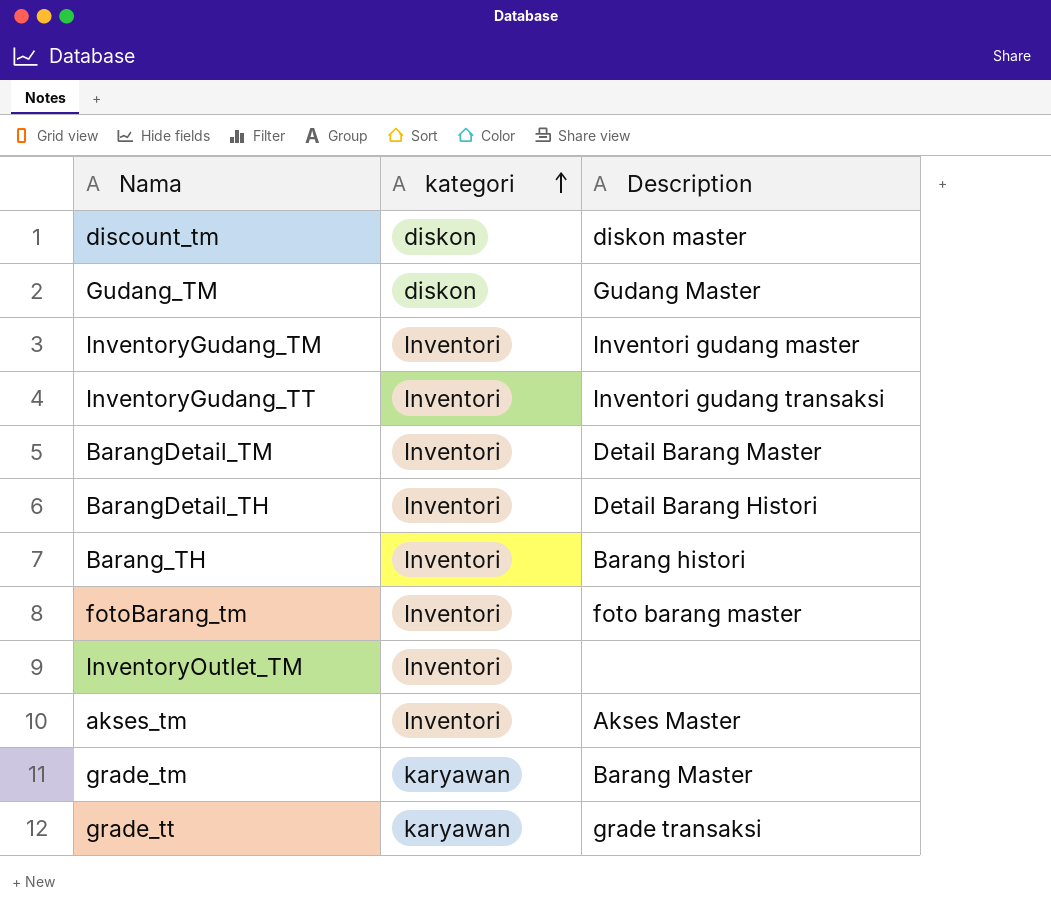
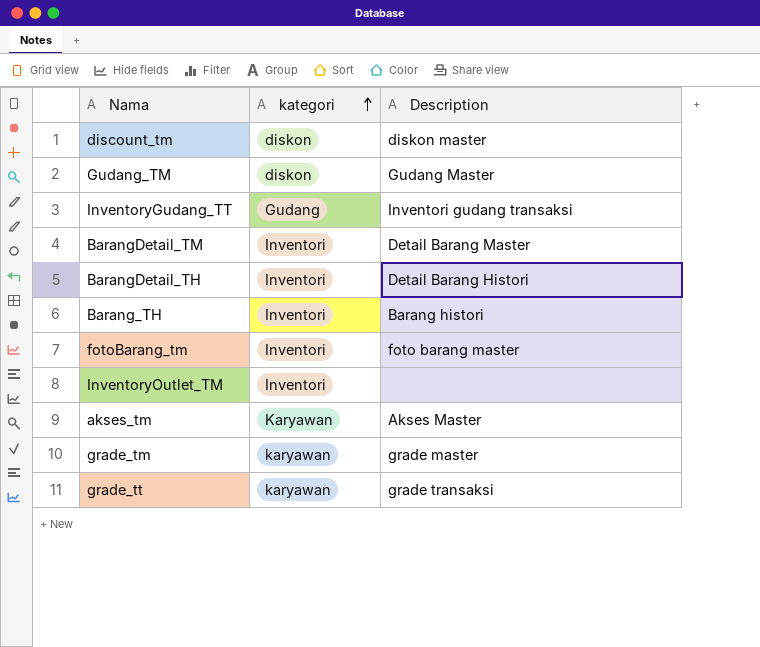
row InventoryGudang_TM: Inventori | Inventori gudang master -> none
InventoryGudang_TT | kategori: Inventori -> Gudang
akses_tm | kategori: Inventori -> Karyawan
grade_tm | Description: Barang Master -> grade master

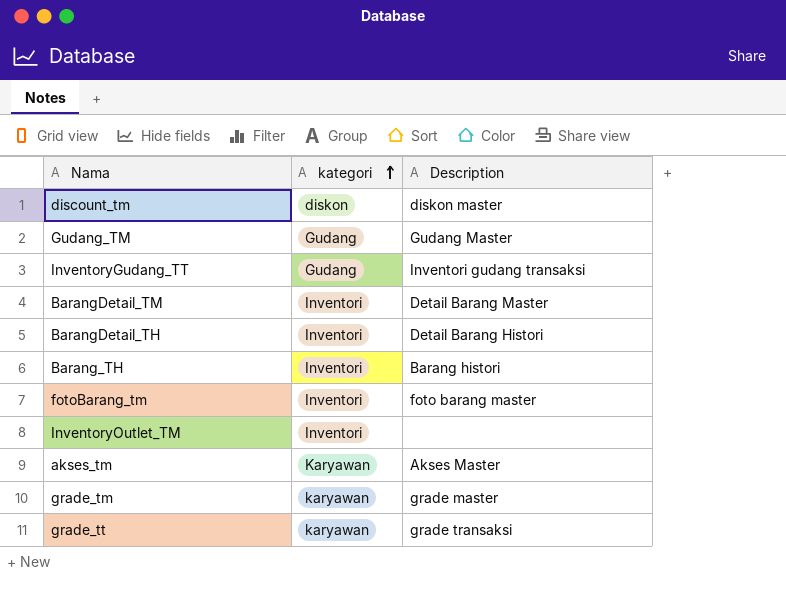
Gudang_TM | kategori: diskon -> Gudang

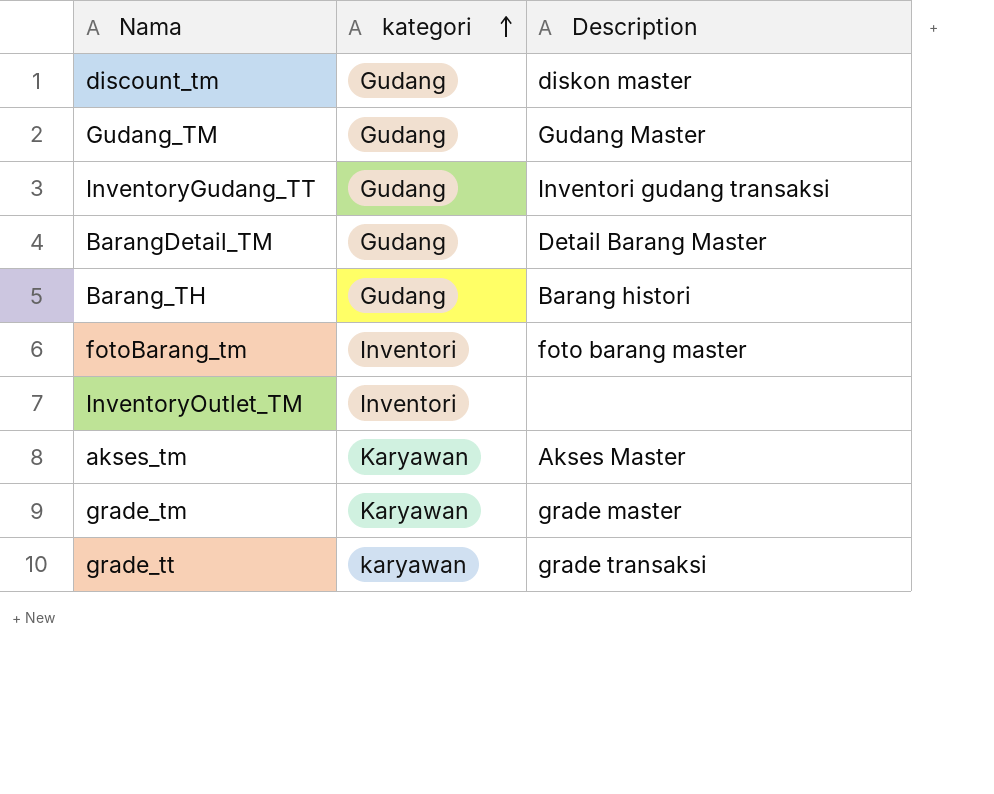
row BarangDetail_TH: Inventori | Detail Barang Histori -> none
discount_tm | kategori: diskon -> Gudang
BarangDetail_TM | kategori: Inventori -> Gudang
Barang_TH | kategori: Inventori -> Gudang
grade_tm | kategori: karyawan -> Karyawan

